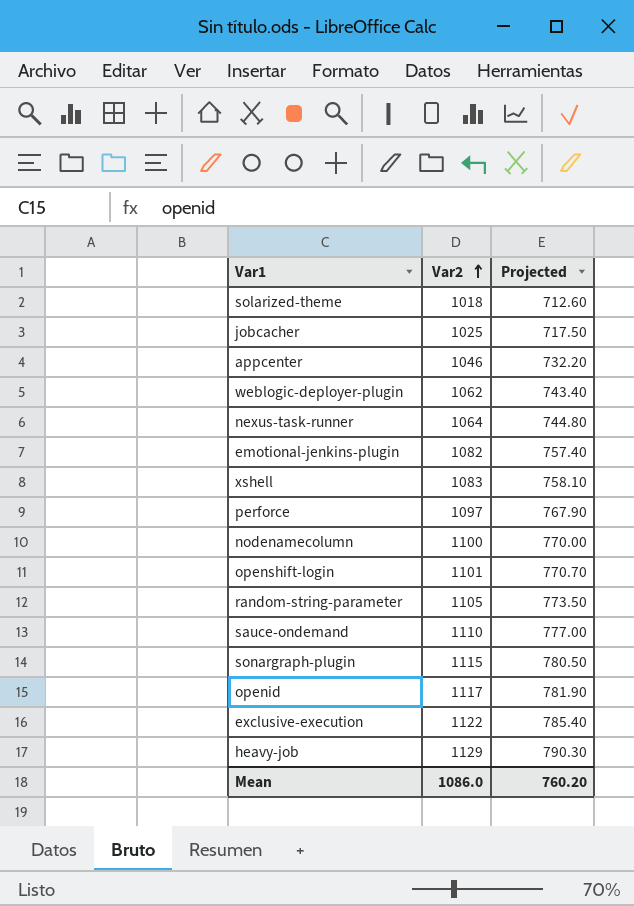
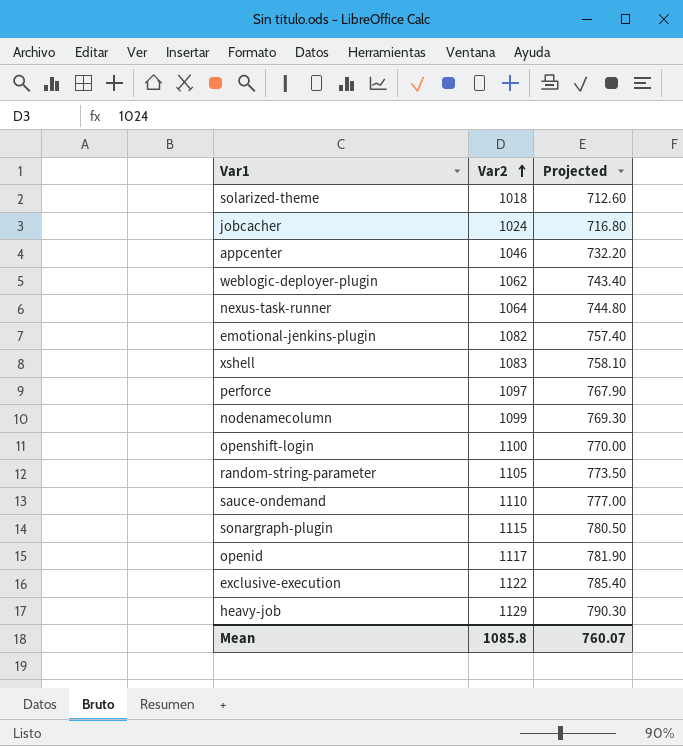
jobcacher | Var2: 1025 -> 1024
jobcacher | Projected: 717.50 -> 716.80
nodenamecolumn | Var2: 1100 -> 1099
nodenamecolumn | Projected: 770.00 -> 769.30
openshift-login | Var2: 1101 -> 1100
openshift-login | Projected: 770.70 -> 770.00
Mean | Var2: 1086.0 -> 1085.8
Mean | Projected: 760.20 -> 760.07

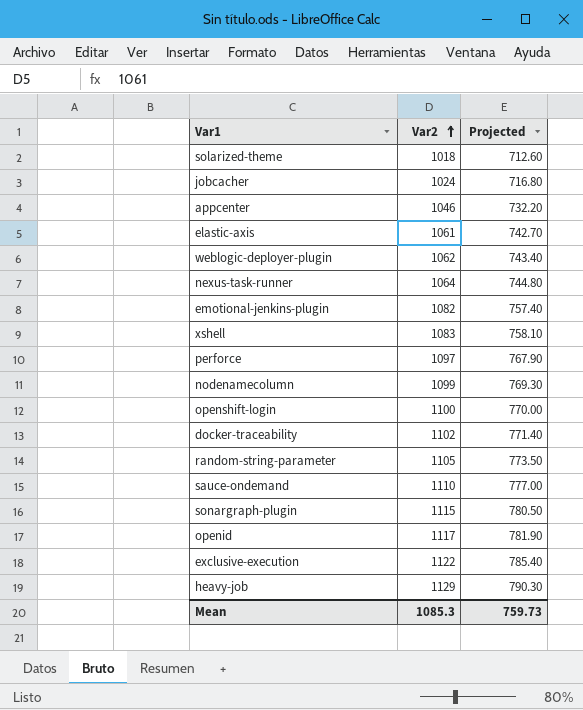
row elastic-axis: none -> 1061 | 742.70
row docker-traceability: none -> 1102 | 771.40
Mean | Var2: 1085.8 -> 1085.3
Mean | Projected: 760.07 -> 759.73

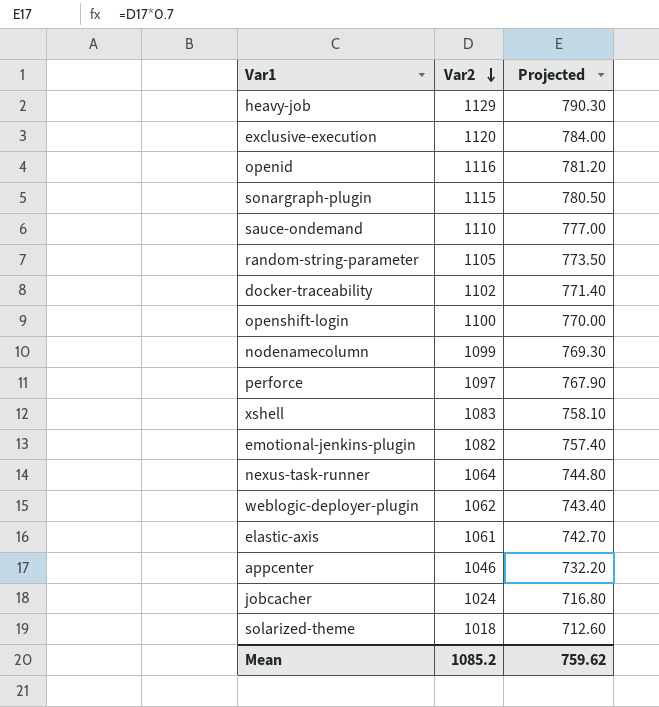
row order: Var2 ascending -> Var2 descending
exclusive-execution | Var2: 1122 -> 1120
exclusive-execution | Projected: 785.40 -> 784.00
openid | Var2: 1117 -> 1116
openid | Projected: 781.90 -> 781.20
Mean | Var2: 1085.3 -> 1085.2
Mean | Projected: 759.73 -> 759.62

